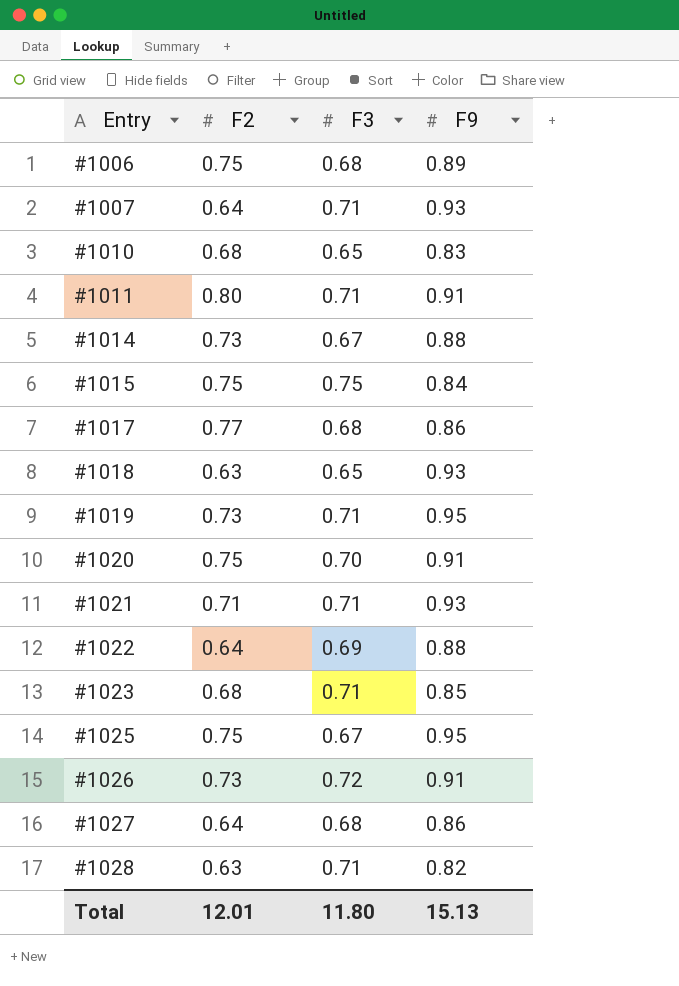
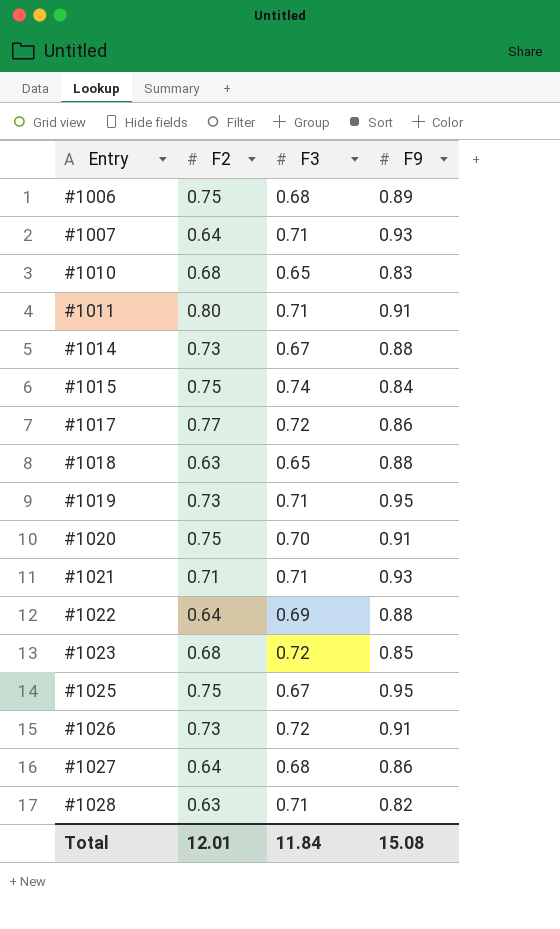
#1015 | F3: 0.75 -> 0.74
#1017 | F3: 0.68 -> 0.72
#1018 | F9: 0.93 -> 0.88
#1023 | F3: 0.71 -> 0.72
Total | F3: 11.80 -> 11.84
Total | F9: 15.13 -> 15.08

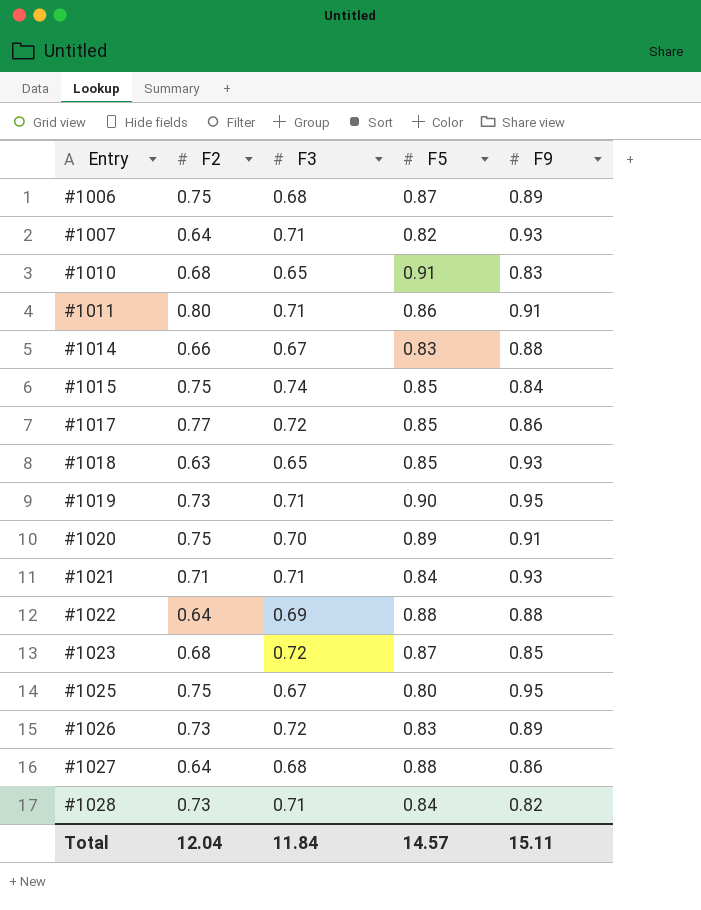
column F5 | position: none -> 4
#1014 | F2: 0.73 -> 0.66
#1018 | F9: 0.88 -> 0.93
#1026 | F9: 0.91 -> 0.89
#1028 | F2: 0.63 -> 0.73
Total | F2: 12.01 -> 12.04
Total | F9: 15.08 -> 15.11

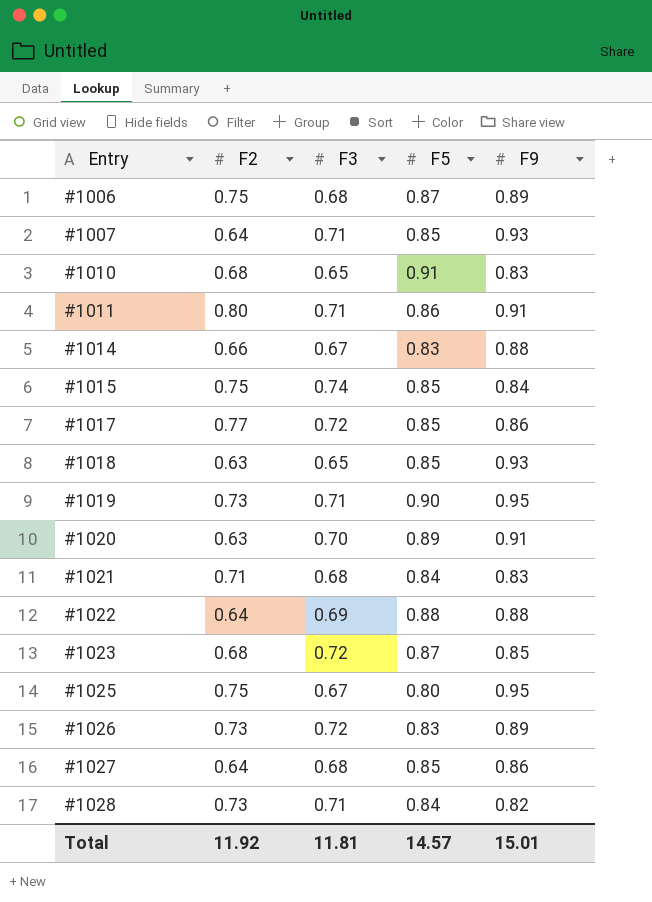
#1007 | F5: 0.82 -> 0.85
#1020 | F2: 0.75 -> 0.63
#1021 | F3: 0.71 -> 0.68
#1021 | F9: 0.93 -> 0.83
#1027 | F5: 0.88 -> 0.85
Total | F2: 12.04 -> 11.92
Total | F3: 11.84 -> 11.81
Total | F9: 15.11 -> 15.01

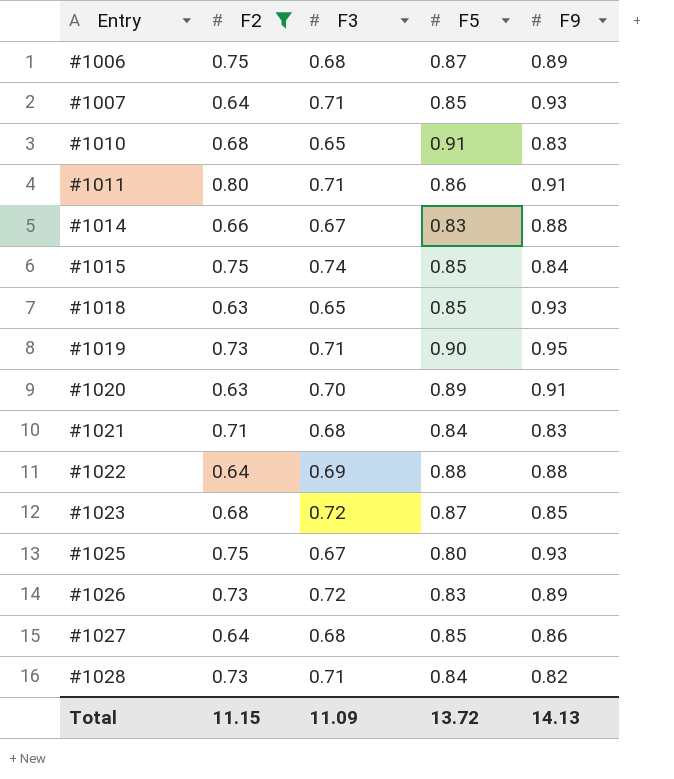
filter: none -> F2 != 0.77
#1025 | F9: 0.95 -> 0.93
Total | F2: 11.92 -> 11.15
Total | F3: 11.81 -> 11.09
Total | F5: 14.57 -> 13.72
Total | F9: 15.01 -> 14.13

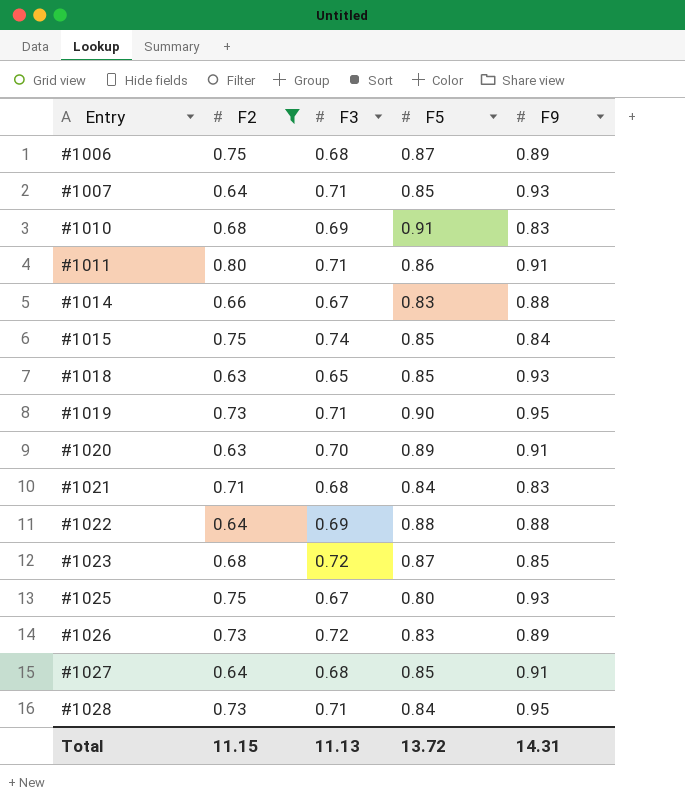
#1010 | F3: 0.65 -> 0.69
#1027 | F9: 0.86 -> 0.91
#1028 | F9: 0.82 -> 0.95
Total | F3: 11.09 -> 11.13
Total | F9: 14.13 -> 14.31

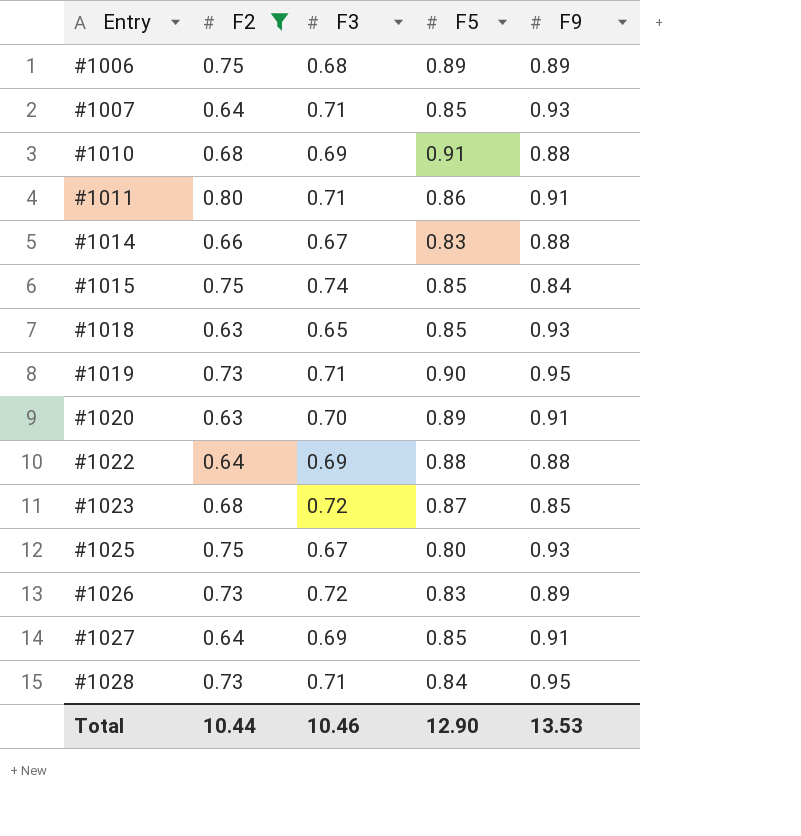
row #1021: 0.71 | 0.68 | 0.84 | 0.83 -> none
#1006 | F5: 0.87 -> 0.89
#1010 | F9: 0.83 -> 0.88
#1027 | F3: 0.68 -> 0.69
Total | F2: 11.15 -> 10.44
Total | F3: 11.13 -> 10.46
Total | F5: 13.72 -> 12.90
Total | F9: 14.31 -> 13.53

